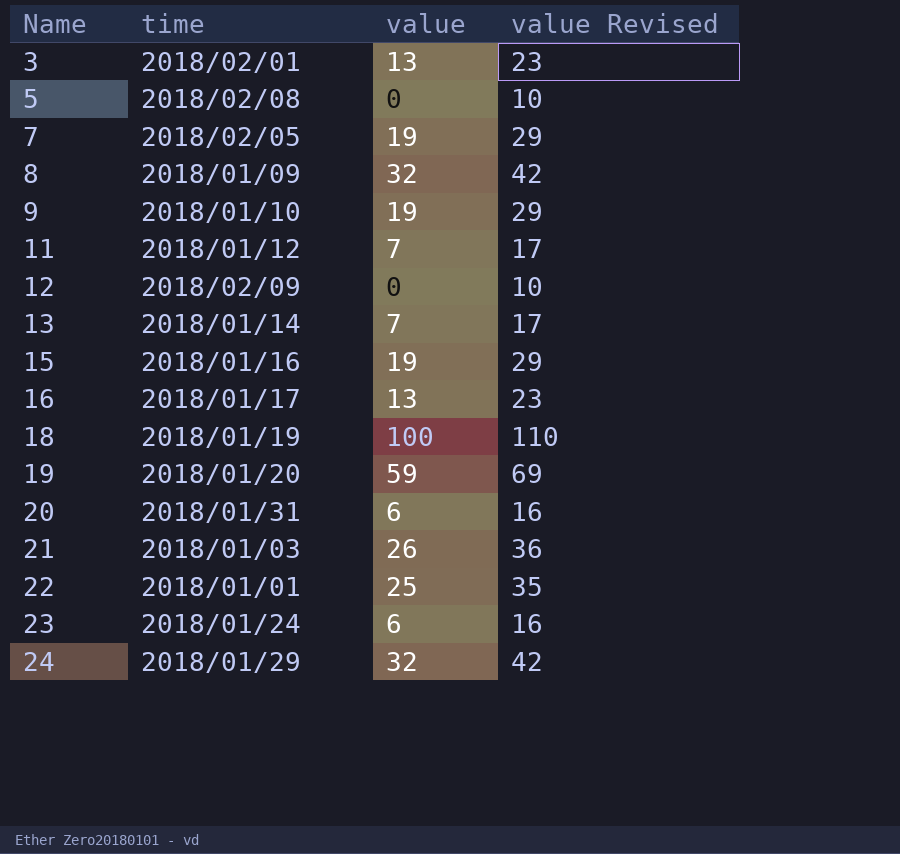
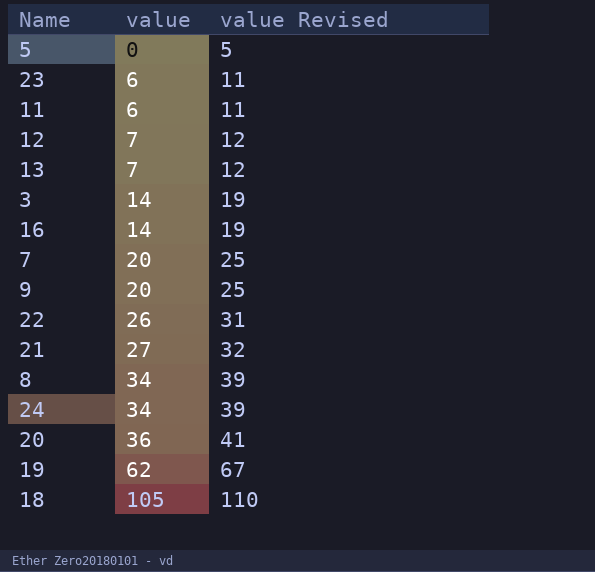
row order: Name ascending -> value ascending
column time | position: 2 -> none
column value Revised | formula: [value] + 10 -> [value] + 5
row 15: 2018/01/16 | 19 | 29 -> none
11 | value: 7 -> 6
12 | value: 0 -> 7
3 | value: 13 -> 14
16 | value: 13 -> 14
7 | value: 19 -> 20
9 | value: 19 -> 20
22 | value: 25 -> 26
21 | value: 26 -> 27
8 | value: 32 -> 34
24 | value: 32 -> 34
20 | value: 6 -> 36
19 | value: 59 -> 62
18 | value: 100 -> 105

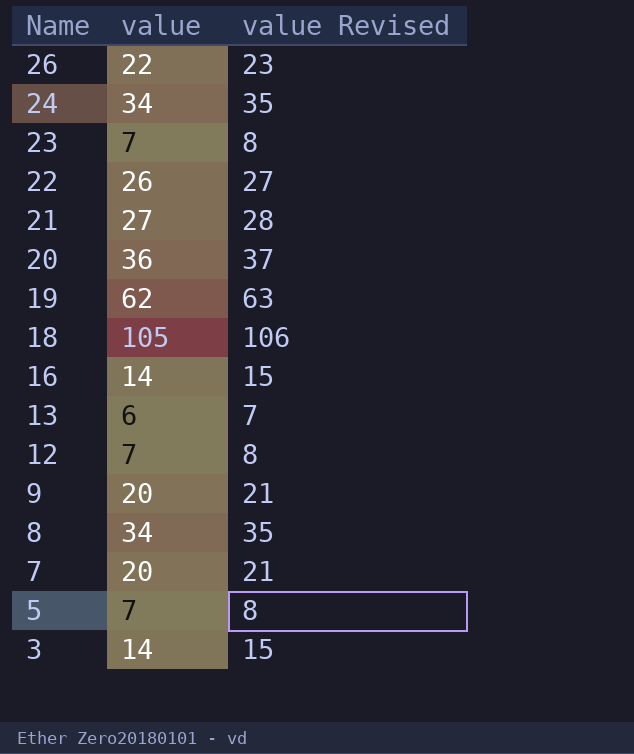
row order: value ascending -> Name descending
column value Revised | formula: [value] + 5 -> [value] + 1
row 11: 6 | 11 -> none
row 26: none -> 22 | 23
23 | value: 6 -> 7
13 | value: 7 -> 6
5 | value: 0 -> 7

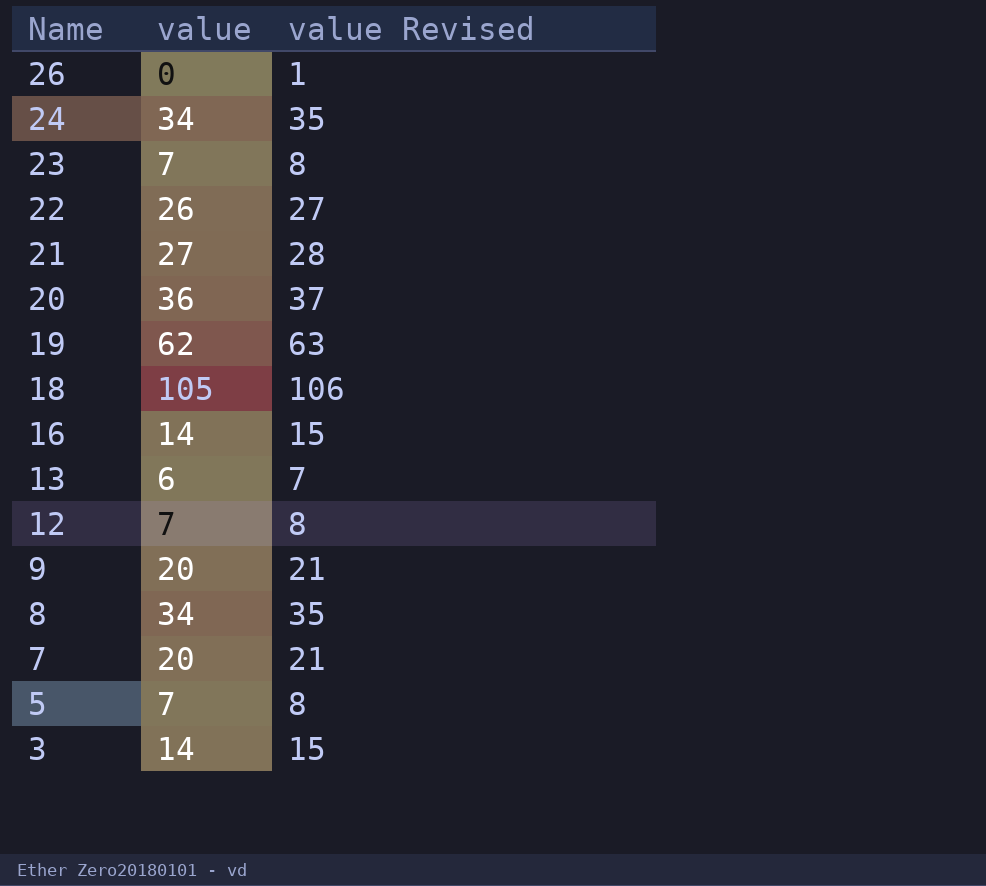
26 | value: 22 -> 0
26 | value Revised: 23 -> 1

